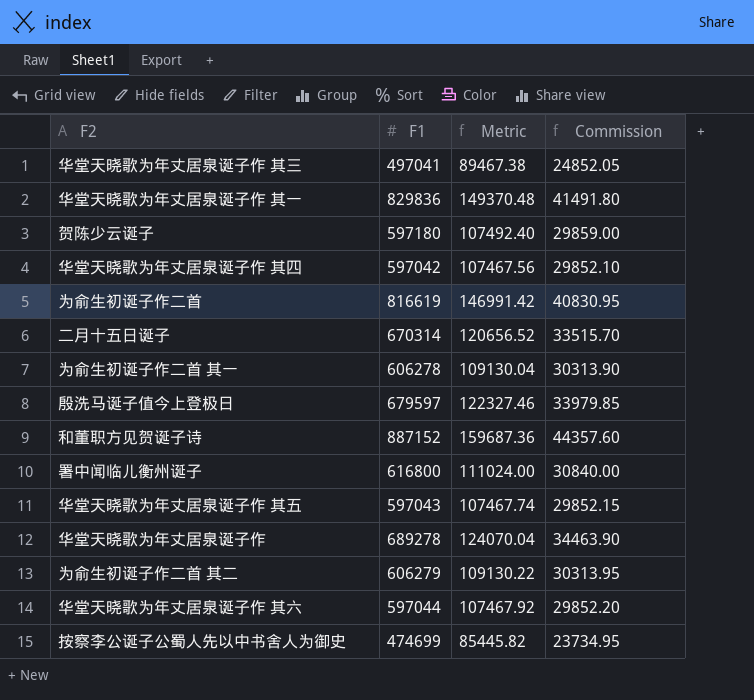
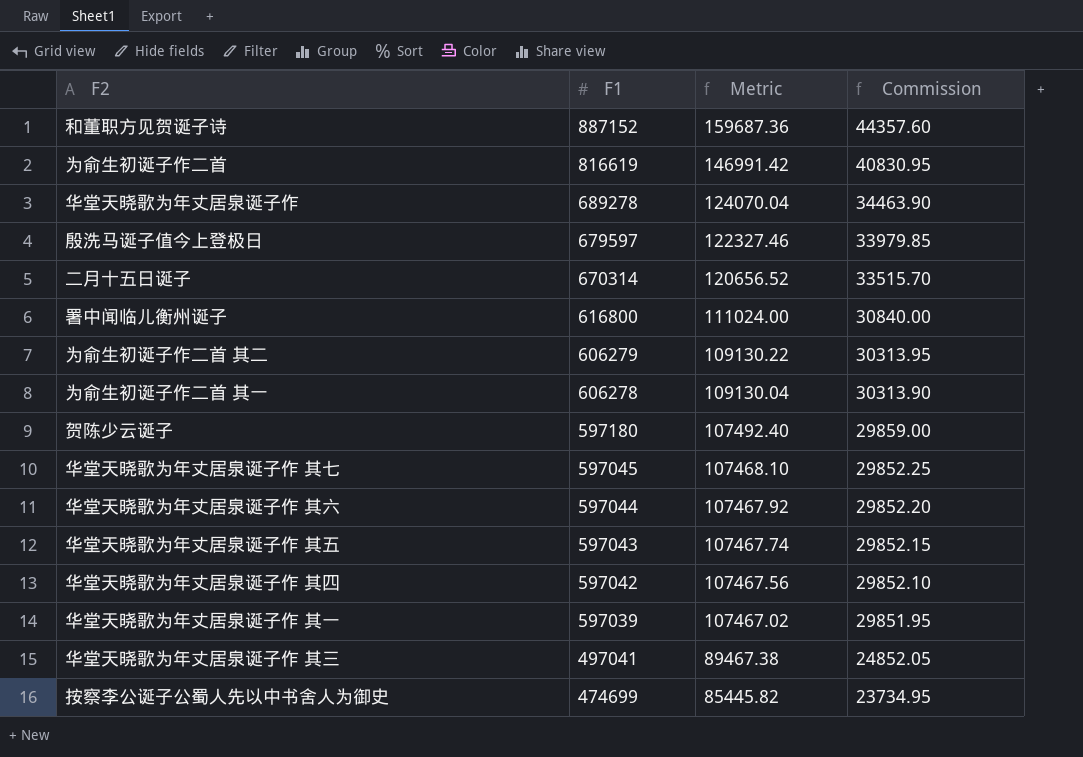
row order: none -> F1 descending
row 华堂天晓歌为年丈居泉诞子作 其七: none -> 597045 | 107468.10 | 29852.25
华堂天晓歌为年丈居泉诞子作 其一 | F1: 829836 -> 597039
华堂天晓歌为年丈居泉诞子作 其一 | Metric: 149370.48 -> 107467.02
华堂天晓歌为年丈居泉诞子作 其一 | Commission: 41491.80 -> 29851.95

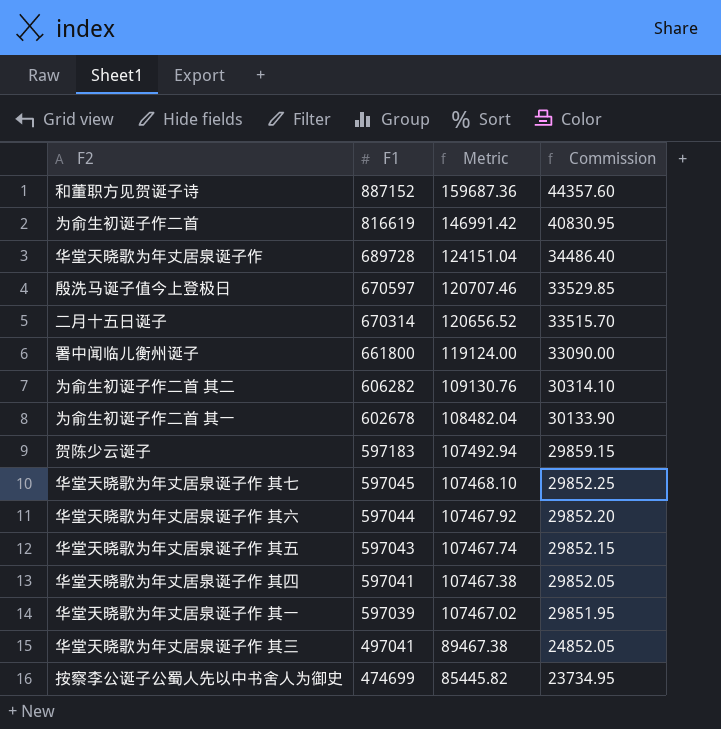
华堂天晓歌为年丈居泉诞子作 | F1: 689278 -> 689728
华堂天晓歌为年丈居泉诞子作 | Metric: 124070.04 -> 124151.04
华堂天晓歌为年丈居泉诞子作 | Commission: 34463.90 -> 34486.40
殷洗马诞子值今上登极日 | F1: 679597 -> 670597
殷洗马诞子值今上登极日 | Metric: 122327.46 -> 120707.46
殷洗马诞子值今上登极日 | Commission: 33979.85 -> 33529.85
署中闻临儿衡州诞子 | F1: 616800 -> 661800
署中闻临儿衡州诞子 | Metric: 111024.00 -> 119124.00
署中闻临儿衡州诞子 | Commission: 30840.00 -> 33090.00
为俞生初诞子作二首 其二 | F1: 606279 -> 606282
为俞生初诞子作二首 其二 | Metric: 109130.22 -> 109130.76
为俞生初诞子作二首 其二 | Commission: 30313.95 -> 30314.10
为俞生初诞子作二首 其一 | F1: 606278 -> 602678
为俞生初诞子作二首 其一 | Metric: 109130.04 -> 108482.04
为俞生初诞子作二首 其一 | Commission: 30313.90 -> 30133.90
贺陈少云诞子 | F1: 597180 -> 597183
贺陈少云诞子 | Metric: 107492.40 -> 107492.94
贺陈少云诞子 | Commission: 29859.00 -> 29859.15
华堂天晓歌为年丈居泉诞子作 其四 | F1: 597042 -> 597041
华堂天晓歌为年丈居泉诞子作 其四 | Metric: 107467.56 -> 107467.38
华堂天晓歌为年丈居泉诞子作 其四 | Commission: 29852.10 -> 29852.05

